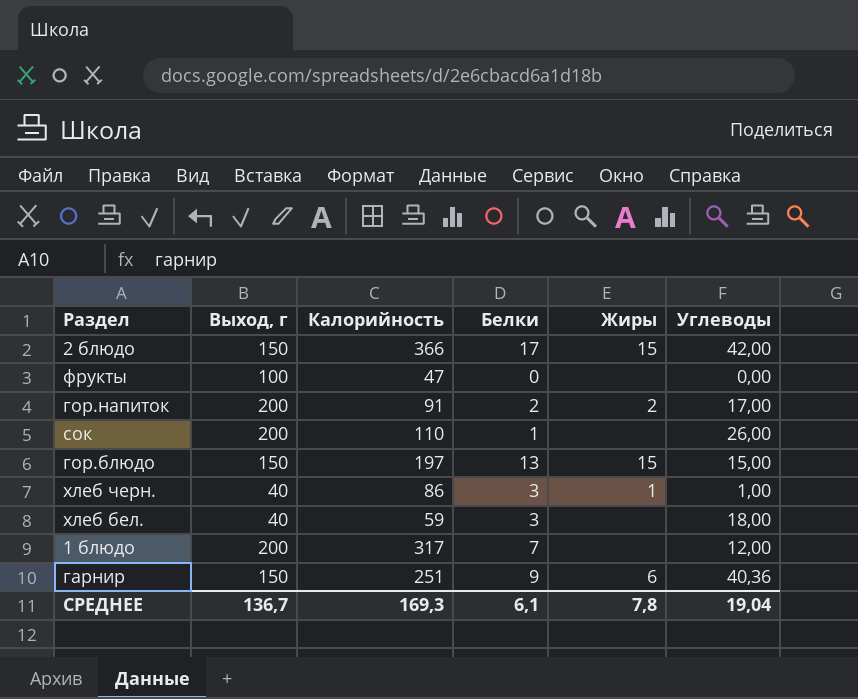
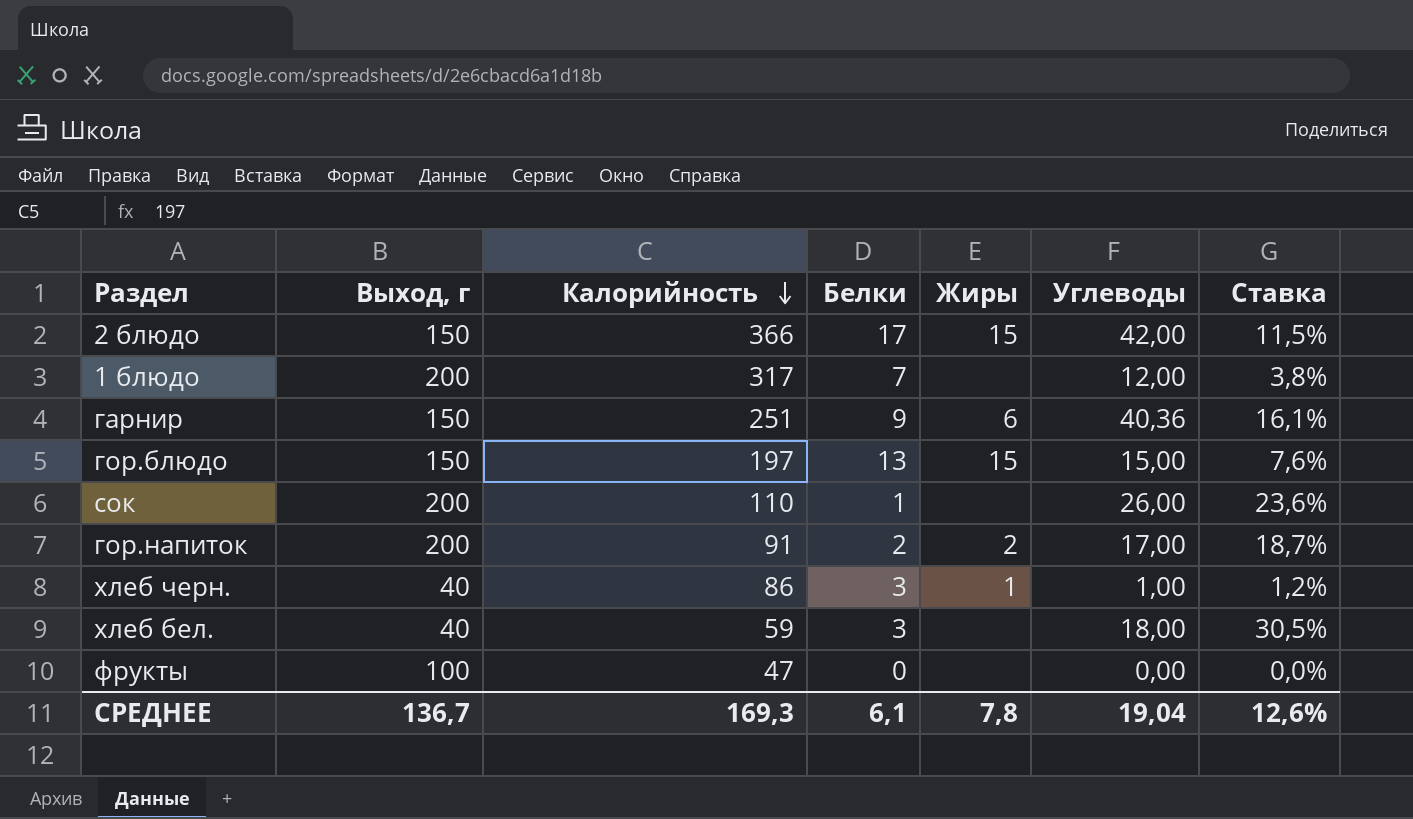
row order: none -> Калорийность descending
column Ставка | formula: none -> [Углеводы] / [Калорийность]

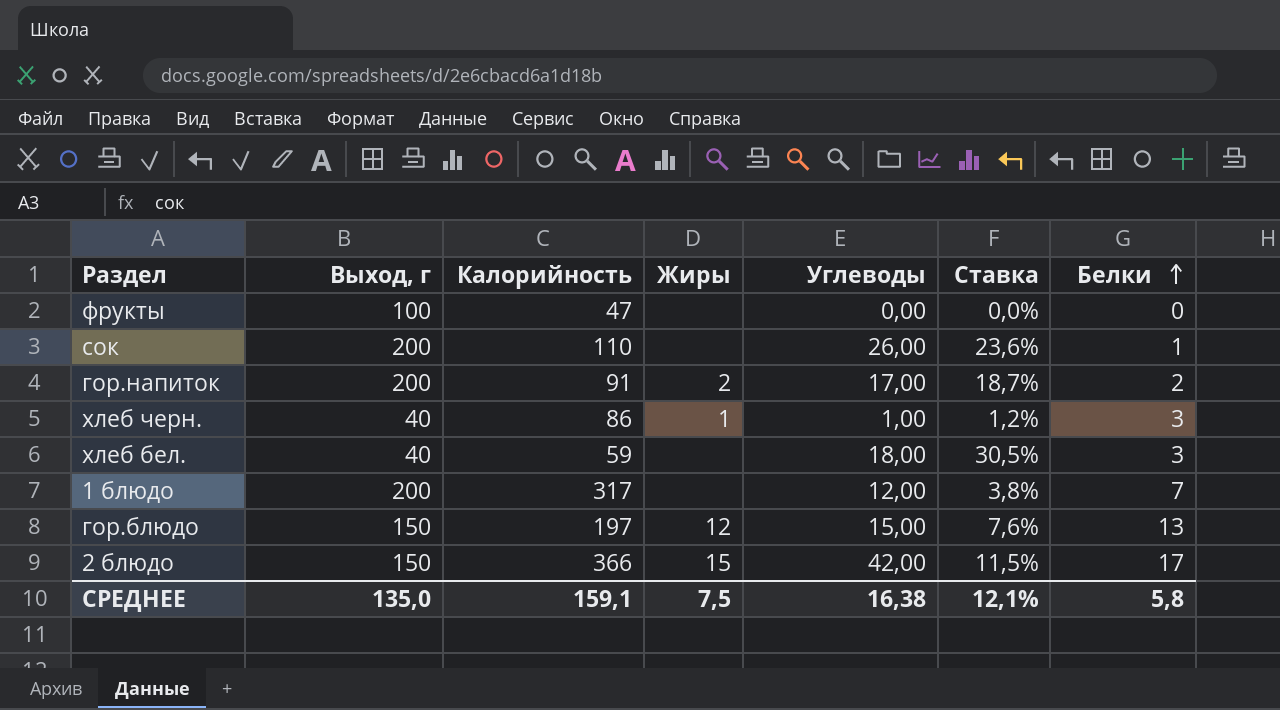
row order: Калорийность descending -> Белки ascending
column Белки | position: 4 -> 7
row гарнир: 150 | 251 | 9 | 6 | 40,36 | 16,1% -> none
гор.блюдо | Жиры: 15 -> 12
СРЕДНЕЕ | Выход, г: 136,7 -> 135,0
СРЕДНЕЕ | Калорийность: 169,3 -> 159,1
СРЕДНЕЕ | Жиры: 7,8 -> 7,5
СРЕДНЕЕ | Углеводы: 19,04 -> 16,38
СРЕДНЕЕ | Ставка: 12,6% -> 12,1%
СРЕДНЕЕ | Белки: 6,1 -> 5,8

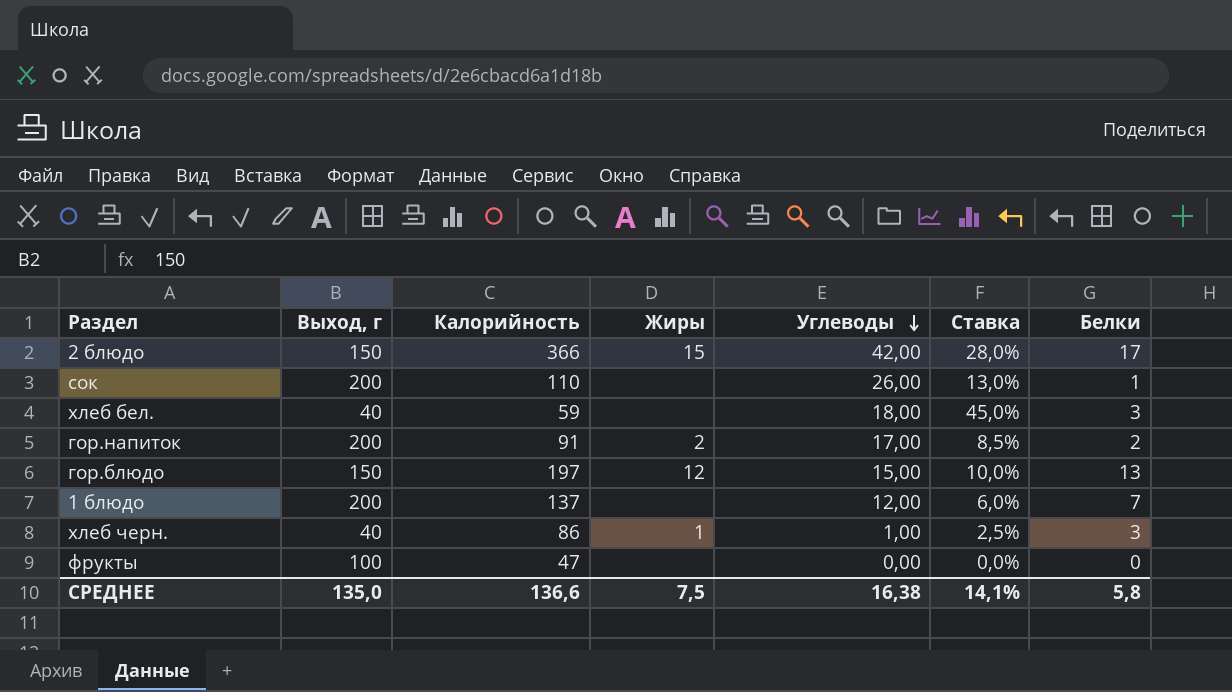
row order: Белки ascending -> Углеводы descending
column Ставка | formula: [Углеводы] / [Калорийность] -> [Углеводы] / [Выход, г]
1 блюдо | Калорийность: 317 -> 137
СРЕДНЕЕ | Калорийность: 159,1 -> 136,6
СРЕДНЕЕ | Ставка: 12,1% -> 14,1%

